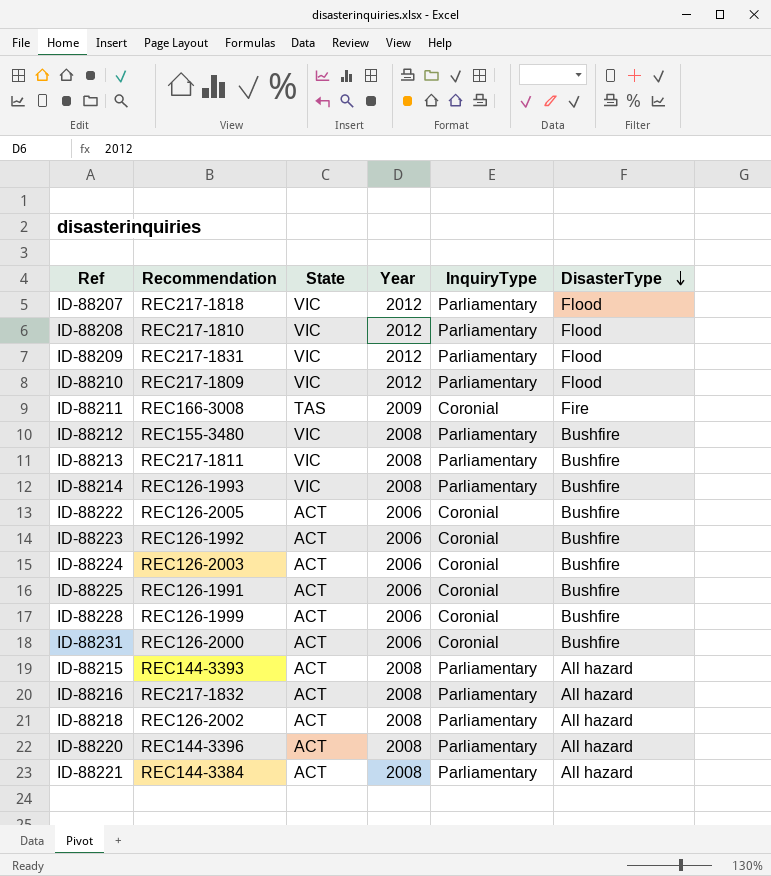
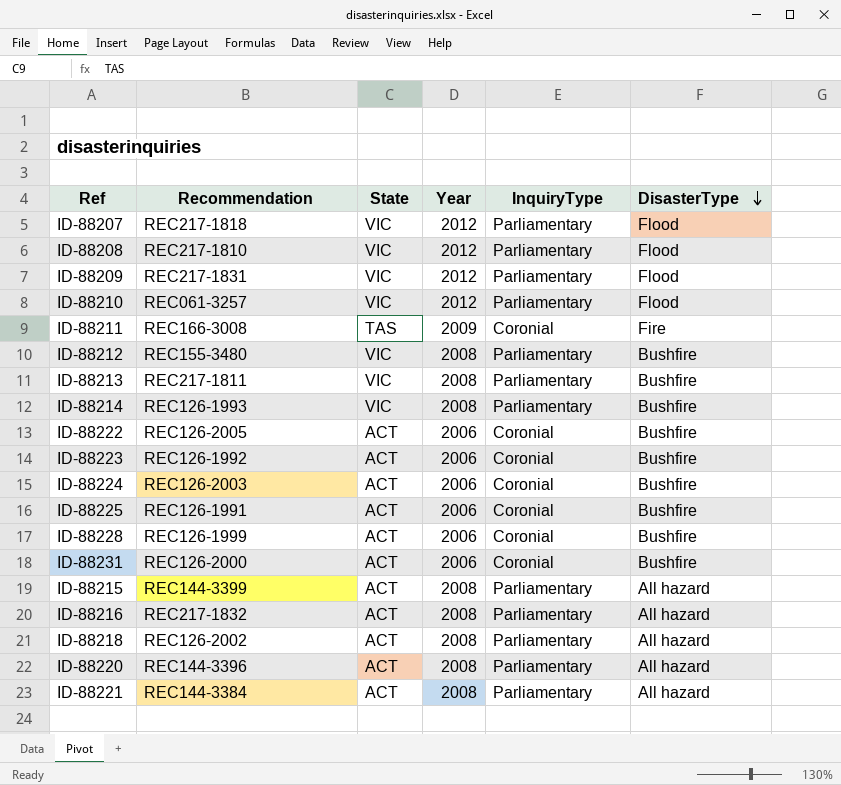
ID-88210 | Recommendation: REC217-1809 -> REC061-3257
ID-88215 | Recommendation: REC144-3393 -> REC144-3399

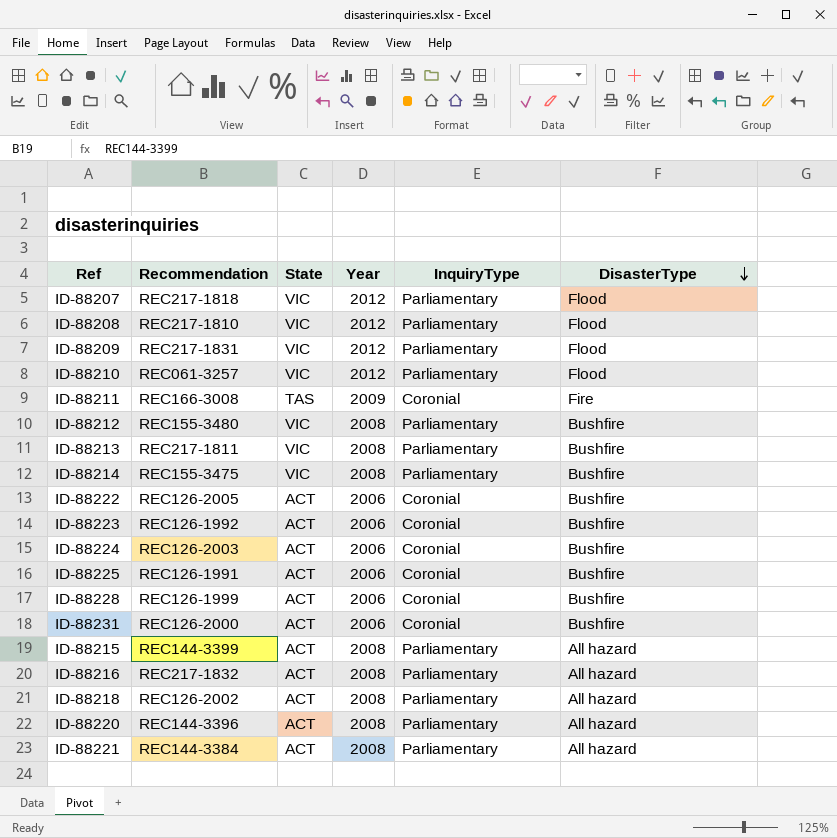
ID-88214 | Recommendation: REC126-1993 -> REC155-3475

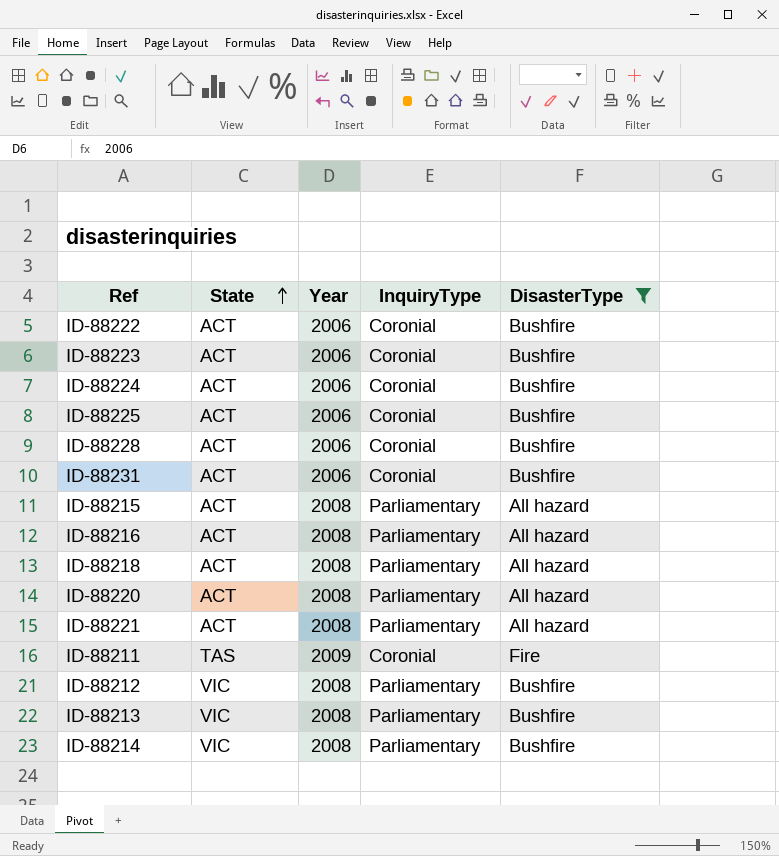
filter: none -> DisasterType != Flood
row order: DisasterType descending -> State ascending
column Recommendation | position: 2 -> none

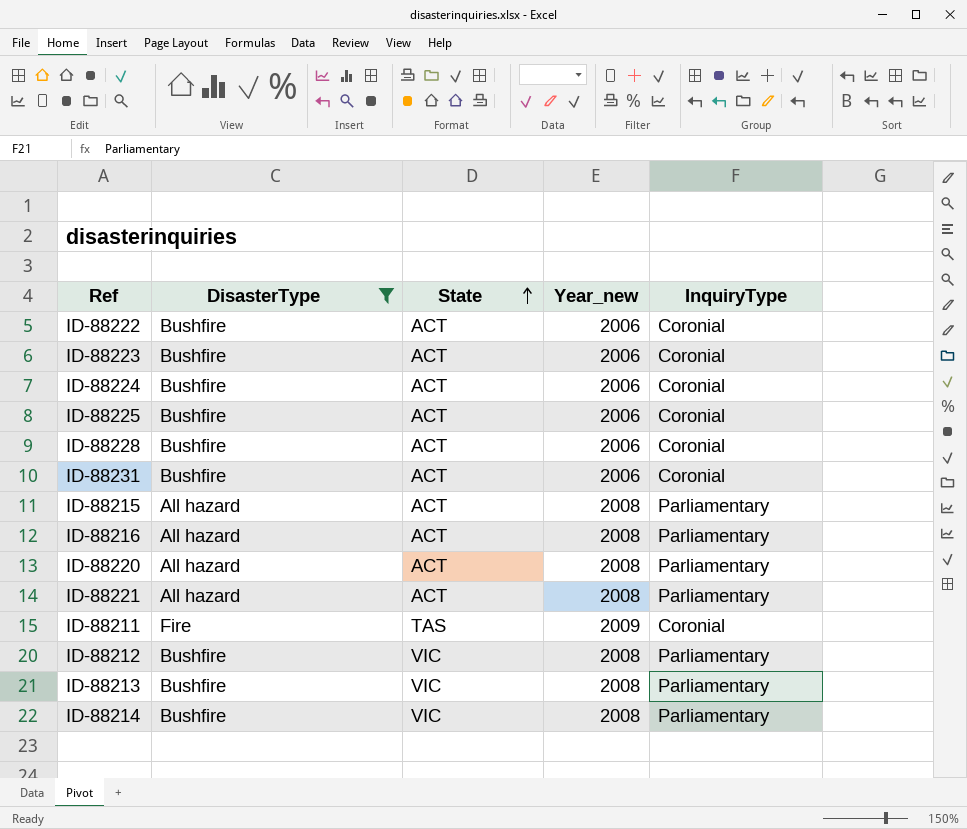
column DisasterType | position: 5 -> 2
column name: Year -> Year_new
row ID-88218: ACT | 2008 | Parliamentary | All hazard -> none

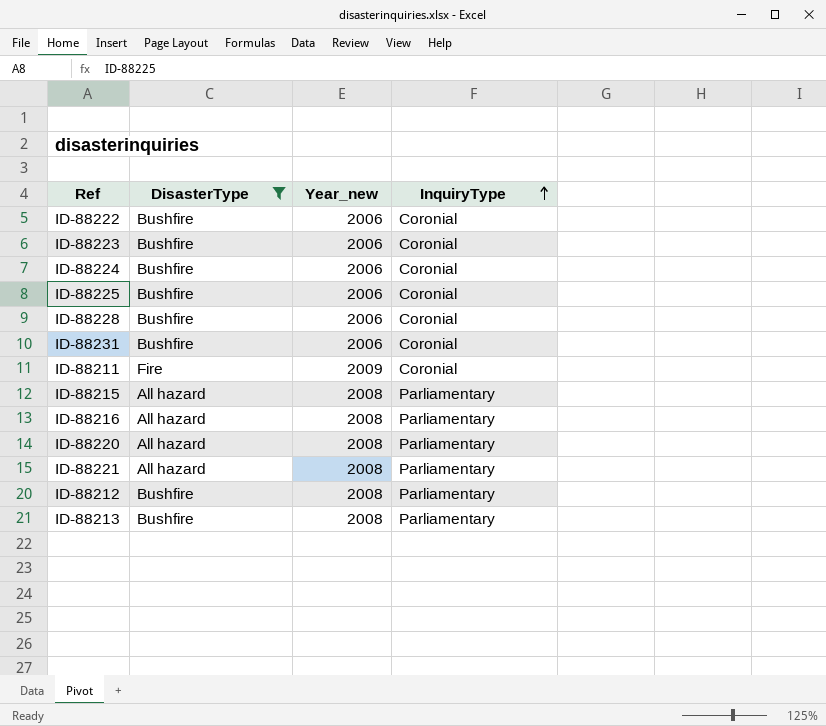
row order: State ascending -> InquiryType ascending
column State | position: 3 -> none
row ID-88214: Bushfire | VIC | 2008 | Parliamentary -> none

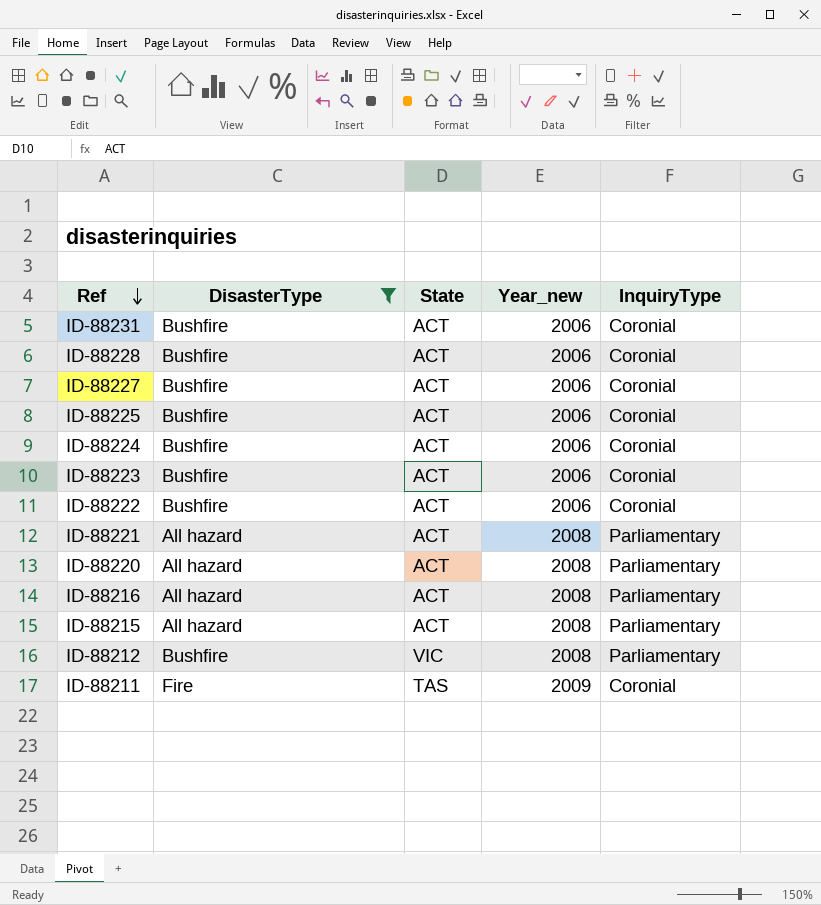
row order: InquiryType ascending -> Ref descending
column State | position: none -> 3
row ID-88213: Bushfire | 2008 | Parliamentary -> none
row ID-88227: none -> Bushfire | ACT | 2006 | Coronial

